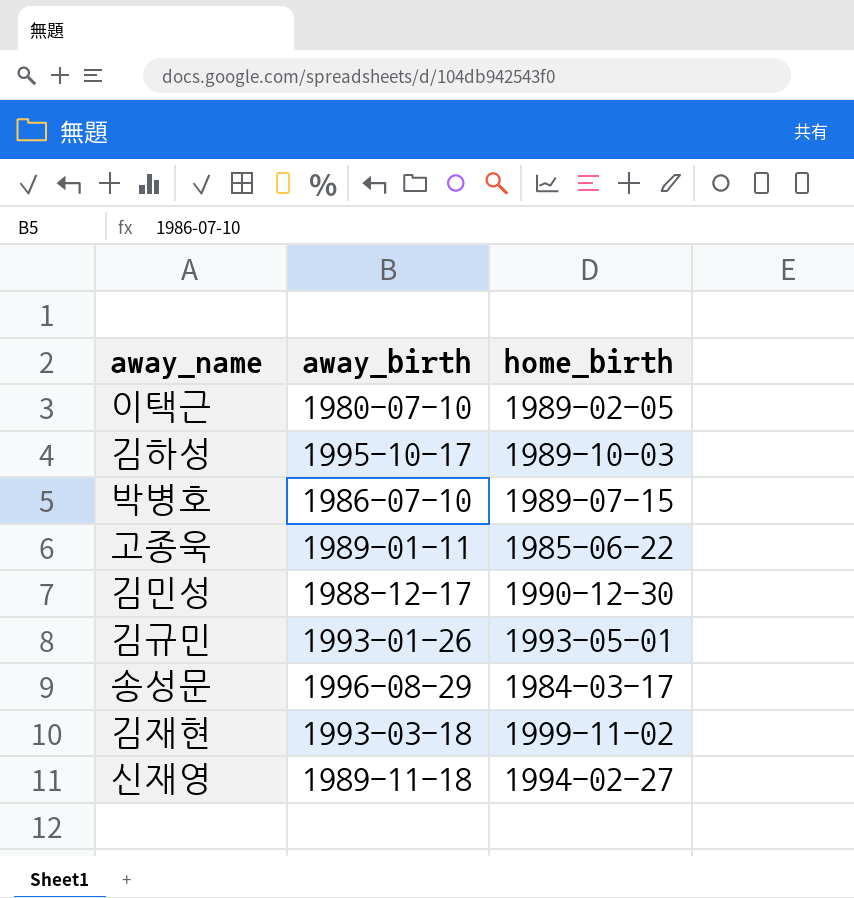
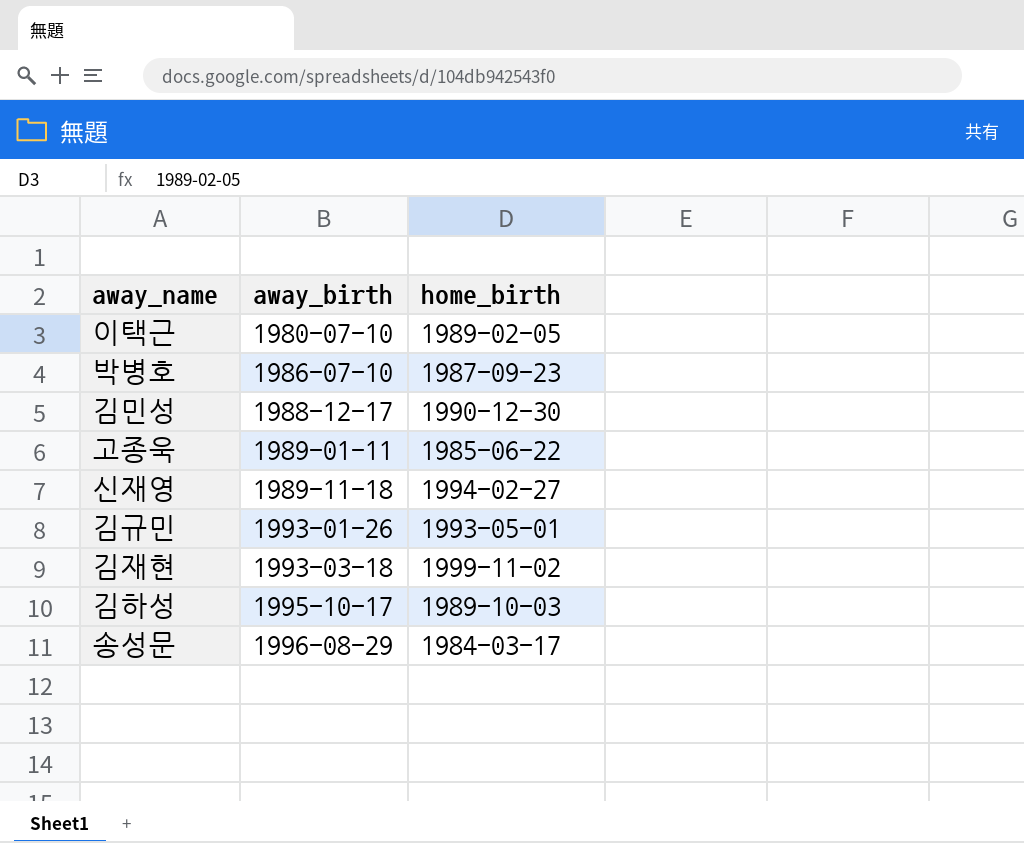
row order: none -> away_birth ascending
박병호 | home_birth: 1989-07-15 -> 1987-09-23

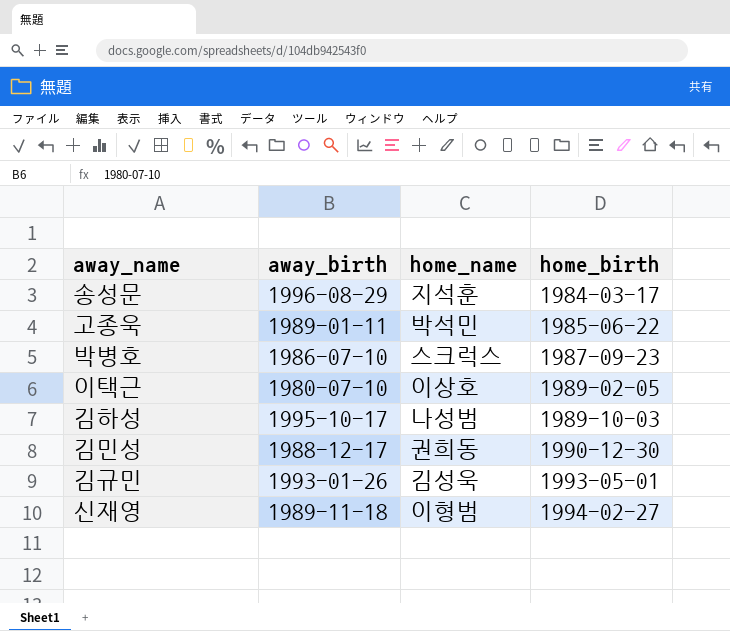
row order: away_birth ascending -> home_birth ascending
column home_name | position: none -> 3
row 김재현: 1993-03-18 | 1999-11-02 -> none

